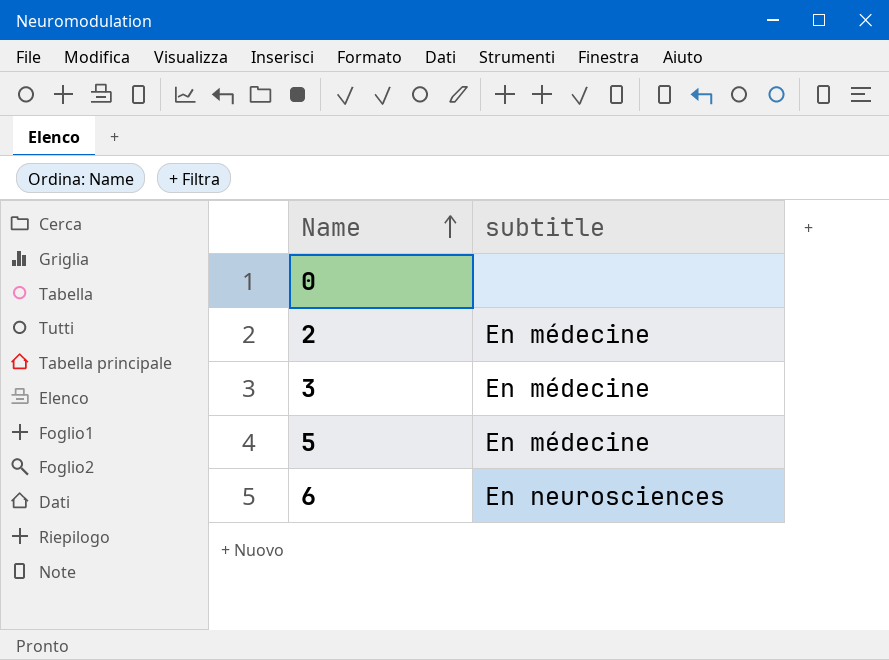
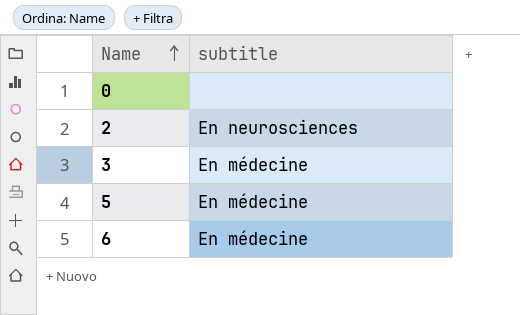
2 | subtitle: En médecine -> En neurosciences
6 | subtitle: En neurosciences -> En médecine

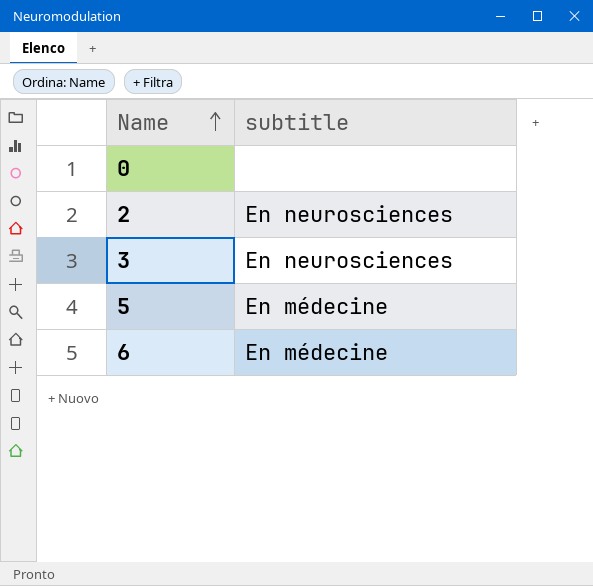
3 | subtitle: En médecine -> En neurosciences

